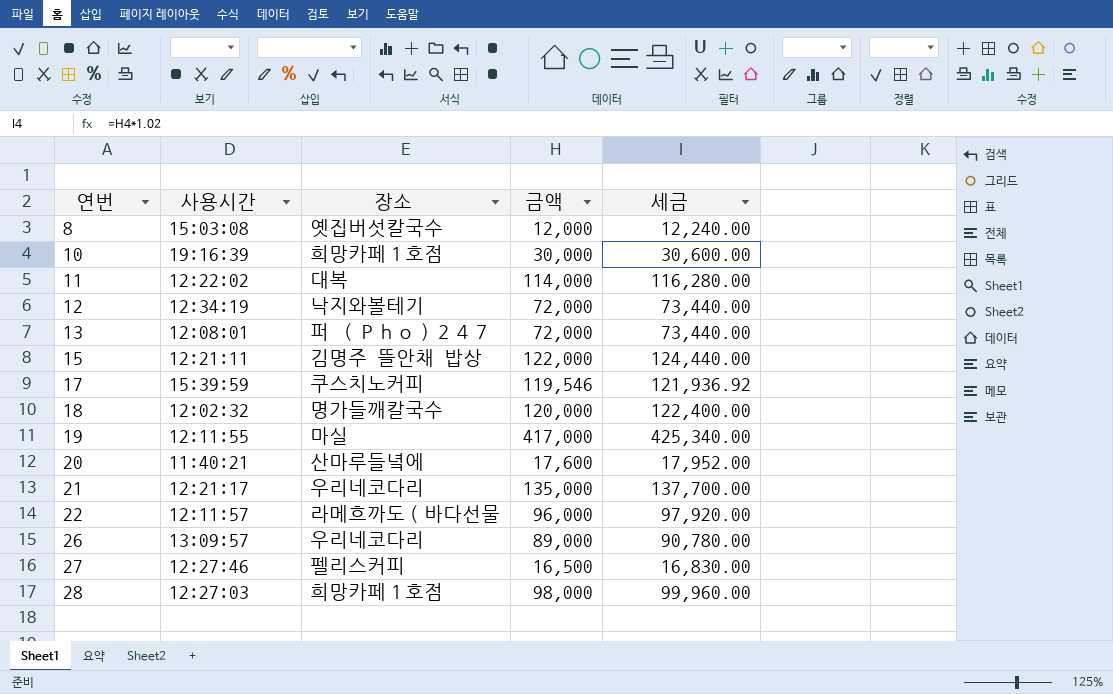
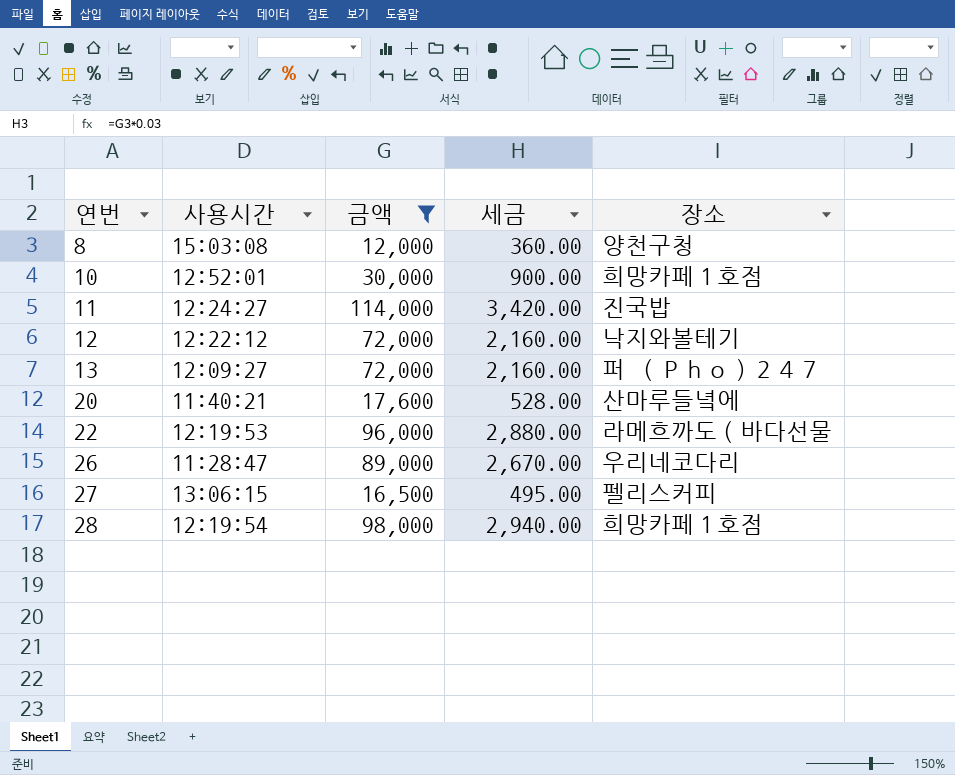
filter: none -> 금액 <= 114,000
column 세금 | formula: [금액] * 1.02 -> [금액] * 0.03
column 장소 | position: 3 -> 5
8 | 장소: 옛집버섯칼국수 -> 양천구청
10 | 사용시간: 19:16:39 -> 12:52:01
11 | 사용시간: 12:22:02 -> 12:24:27
11 | 장소: 대복 -> 진국밥
12 | 사용시간: 12:34:19 -> 12:22:12
13 | 사용시간: 12:08:01 -> 12:09:27
22 | 사용시간: 12:11:57 -> 12:19:53
26 | 사용시간: 13:09:57 -> 11:28:47
27 | 사용시간: 12:27:46 -> 13:06:15
28 | 사용시간: 12:27:03 -> 12:19:54

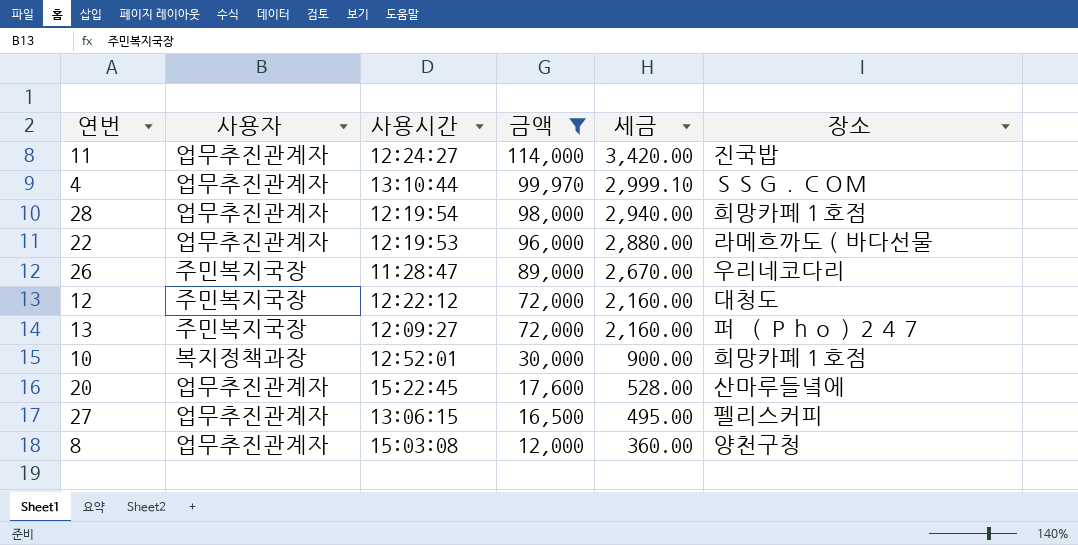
row order: 연번 ascending -> 금액 descending
column 사용자 | position: none -> 2
row 4: none -> 업무추진관계자 | 13:10:44 | 99,970 | 2,999.10 | ＳＳＧ．ＣＯＭ
12 | 장소: 낙지와볼테기 -> 대청도
20 | 사용시간: 11:40:21 -> 15:22:45

